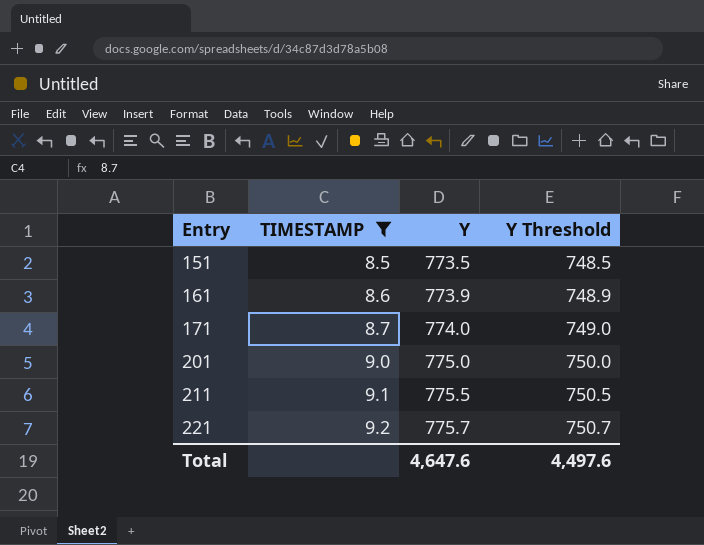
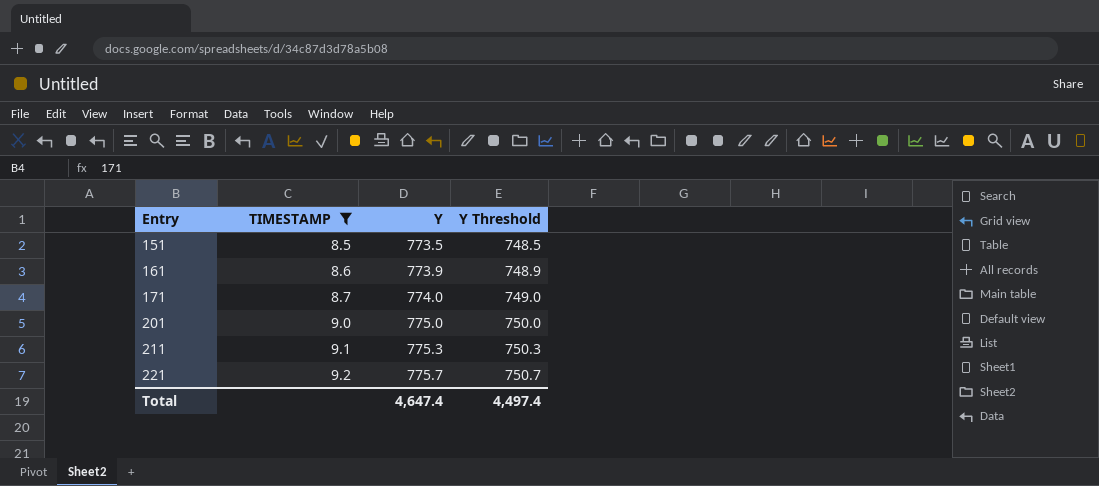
211 | Y: 775.5 -> 775.3
211 | Y Threshold: 750.5 -> 750.3
Total | Y: 4,647.6 -> 4,647.4
Total | Y Threshold: 4,497.6 -> 4,497.4

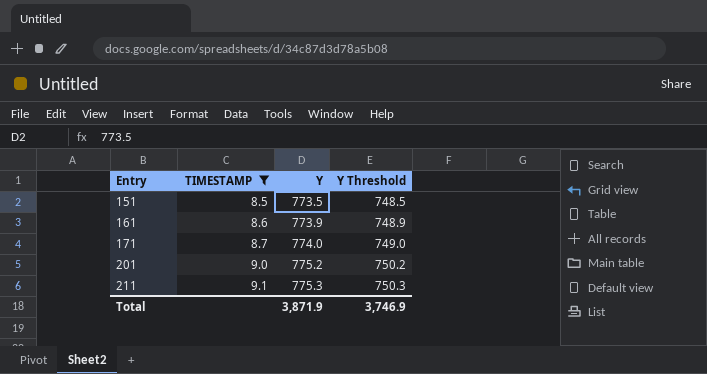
row 221: 9.2 | 775.7 | 750.7 -> none
201 | Y: 775.0 -> 775.2
201 | Y Threshold: 750.0 -> 750.2
Total | Y: 4,647.4 -> 3,871.9
Total | Y Threshold: 4,497.4 -> 3,746.9

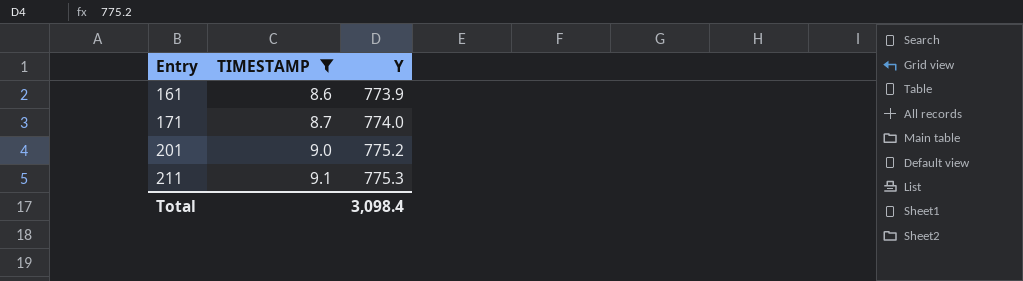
column Y Threshold | formula: [Y] - 25 -> none
row 151: 8.5 | 773.5 | 748.5 -> none
Total | Y: 3,871.9 -> 3,098.4

